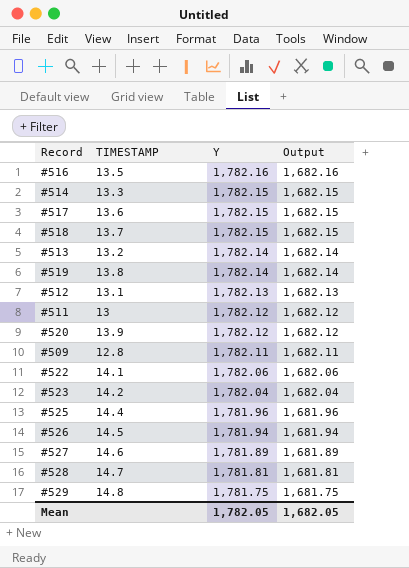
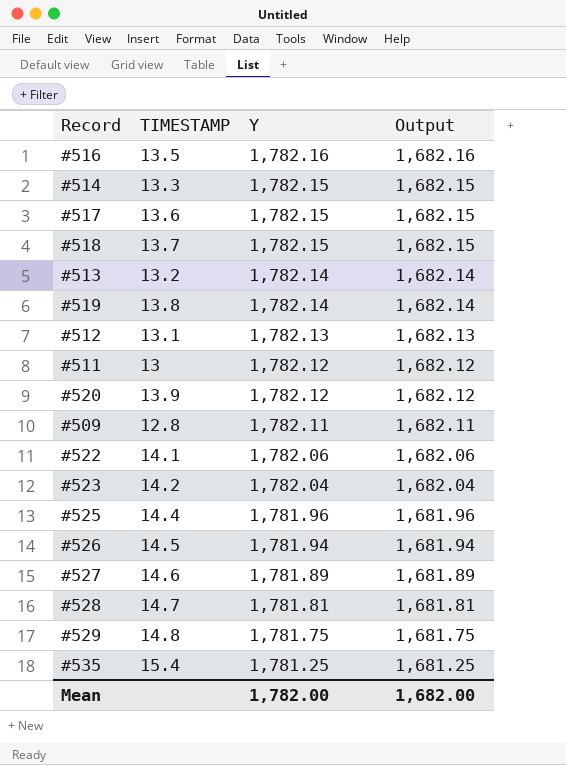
row #535: none -> 15.4 | 1,781.25 | 1,681.25
Mean | Y: 1,782.05 -> 1,782.00
Mean | Output: 1,682.05 -> 1,682.00

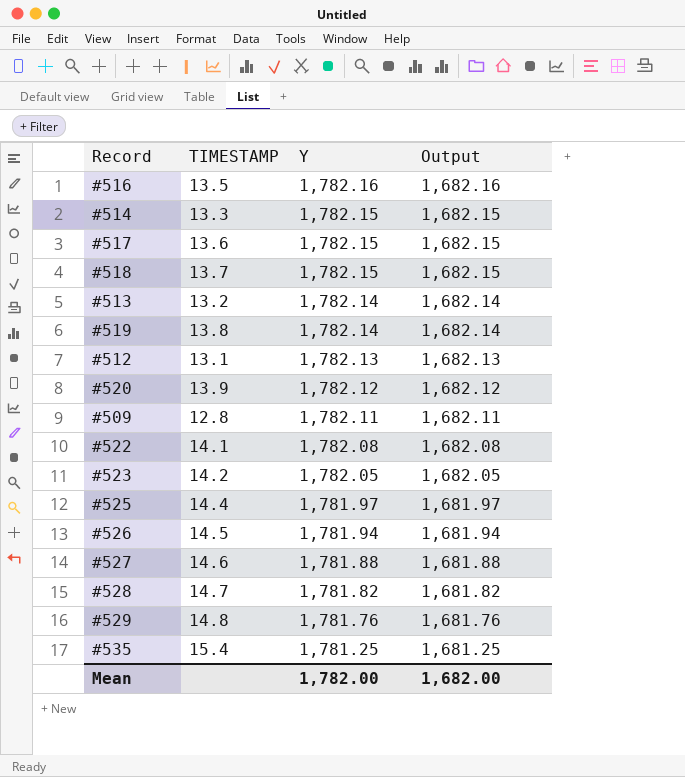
row #511: 13 | 1,782.12 | 1,682.12 -> none
#522 | Y: 1,782.06 -> 1,782.08
#522 | Output: 1,682.06 -> 1,682.08
#523 | Y: 1,782.04 -> 1,782.05
#523 | Output: 1,682.04 -> 1,682.05
#525 | Y: 1,781.96 -> 1,781.97
#525 | Output: 1,681.96 -> 1,681.97
#527 | Y: 1,781.89 -> 1,781.88
#527 | Output: 1,681.89 -> 1,681.88
#528 | Y: 1,781.81 -> 1,781.82
#528 | Output: 1,681.81 -> 1,681.82
#529 | Y: 1,781.75 -> 1,781.76
#529 | Output: 1,681.75 -> 1,681.76

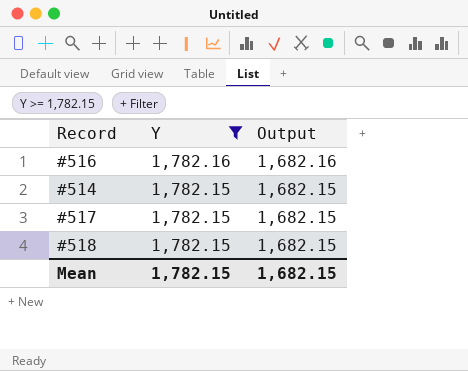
filter: none -> Y >= 1,782.15
column TIMESTAMP | position: 2 -> none
Mean | Y: 1,782.00 -> 1,782.15
Mean | Output: 1,682.00 -> 1,682.15

